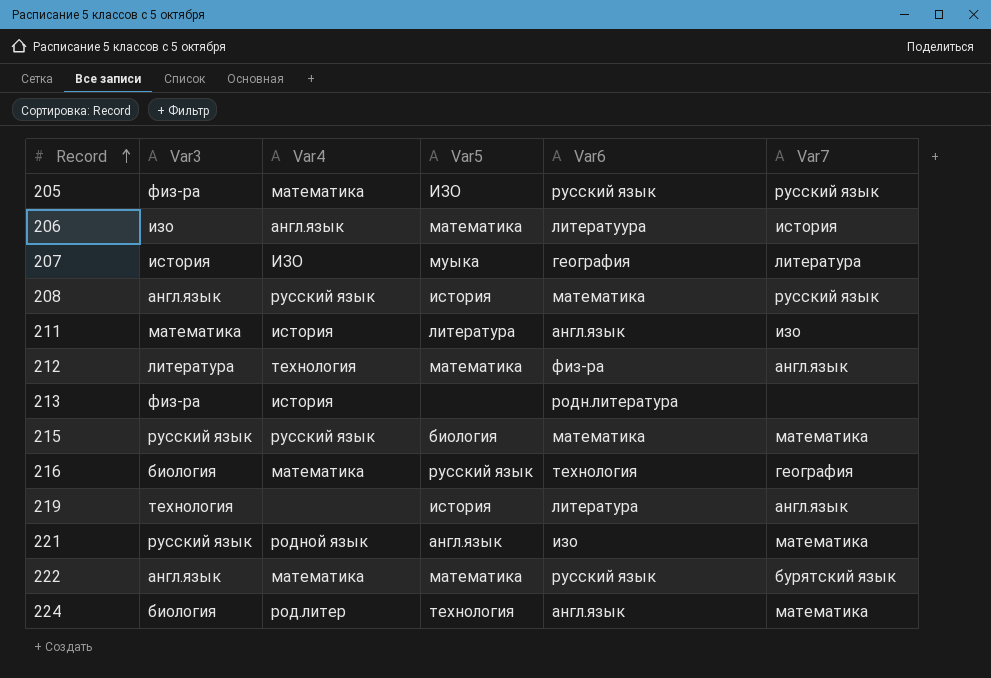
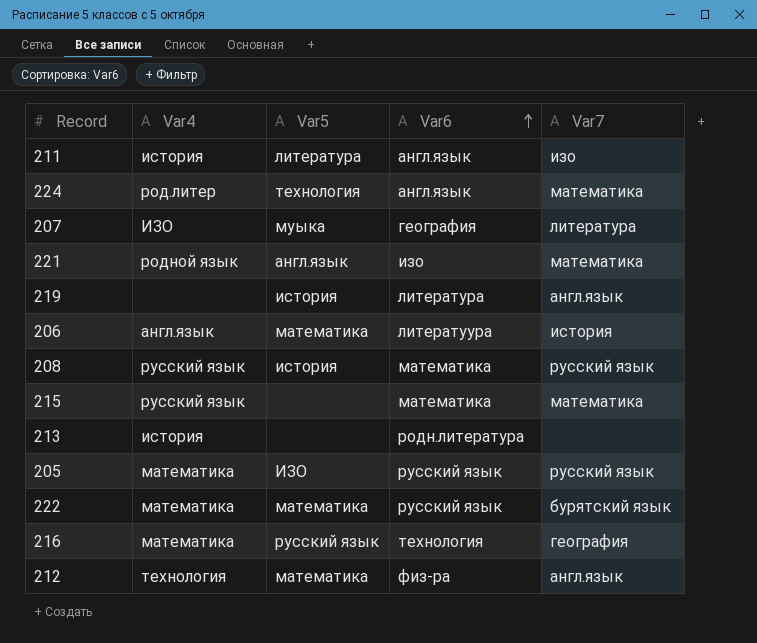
row order: Record ascending -> Var6 ascending
column Var3 | position: 2 -> none
215 | Var5: биология -> none

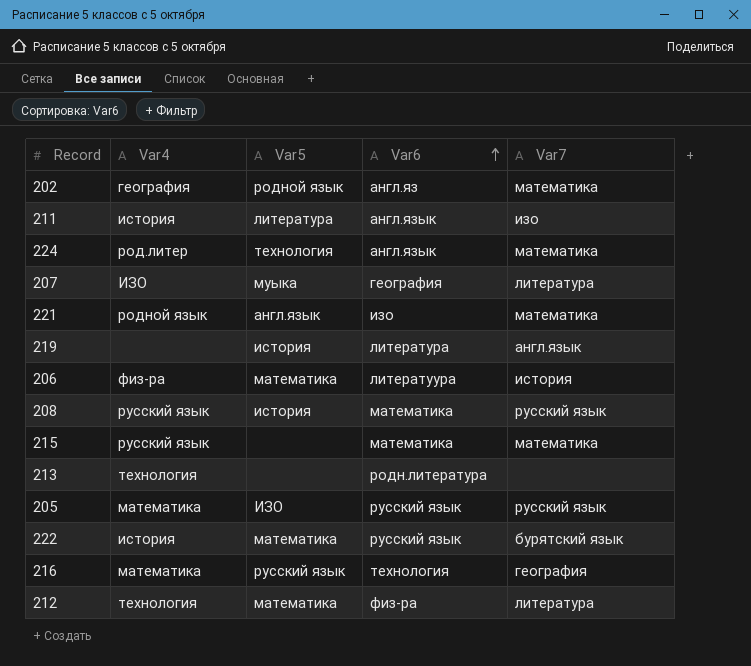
row 202: none -> география | родной язык | англ.яз | математика
206 | Var4: англ.язык -> физ-ра
213 | Var4: история -> технология
222 | Var4: математика -> история
212 | Var7: англ.язык -> литература

